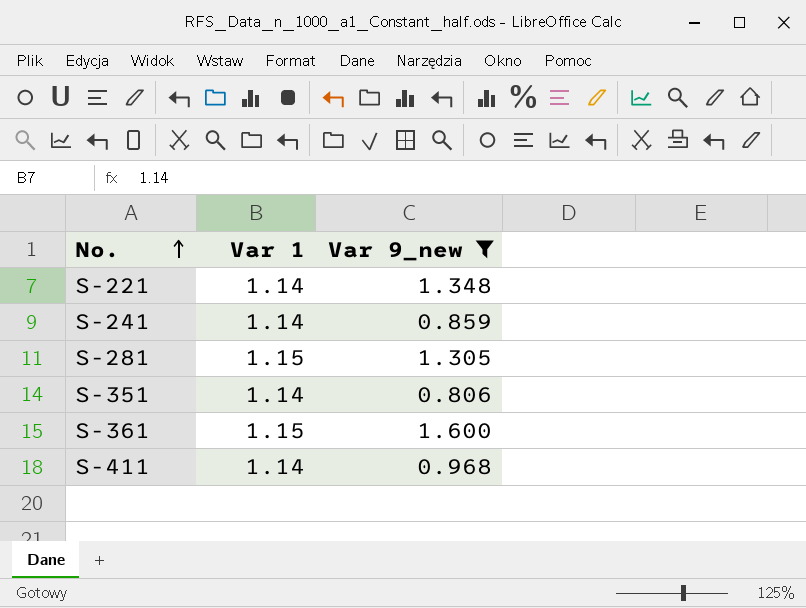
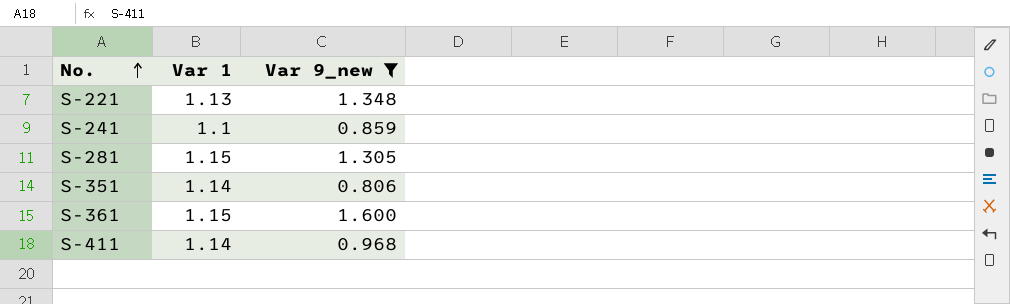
S-221 | Var 1: 1.14 -> 1.13
S-241 | Var 1: 1.14 -> 1.1

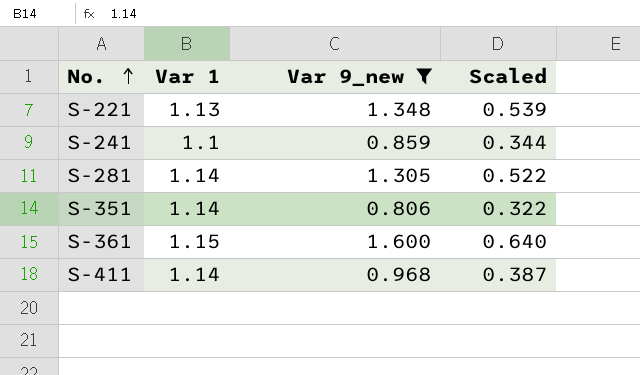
column Scaled | formula: none -> [Var 9_new] * 0.4
S-281 | Var 1: 1.15 -> 1.14

